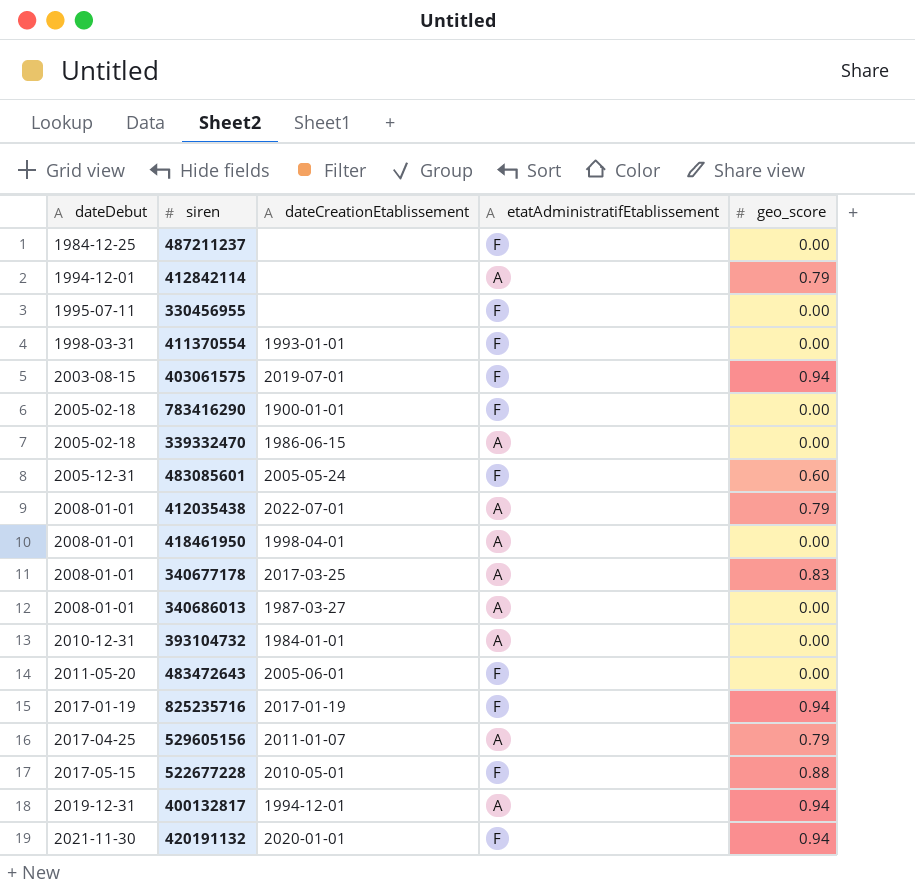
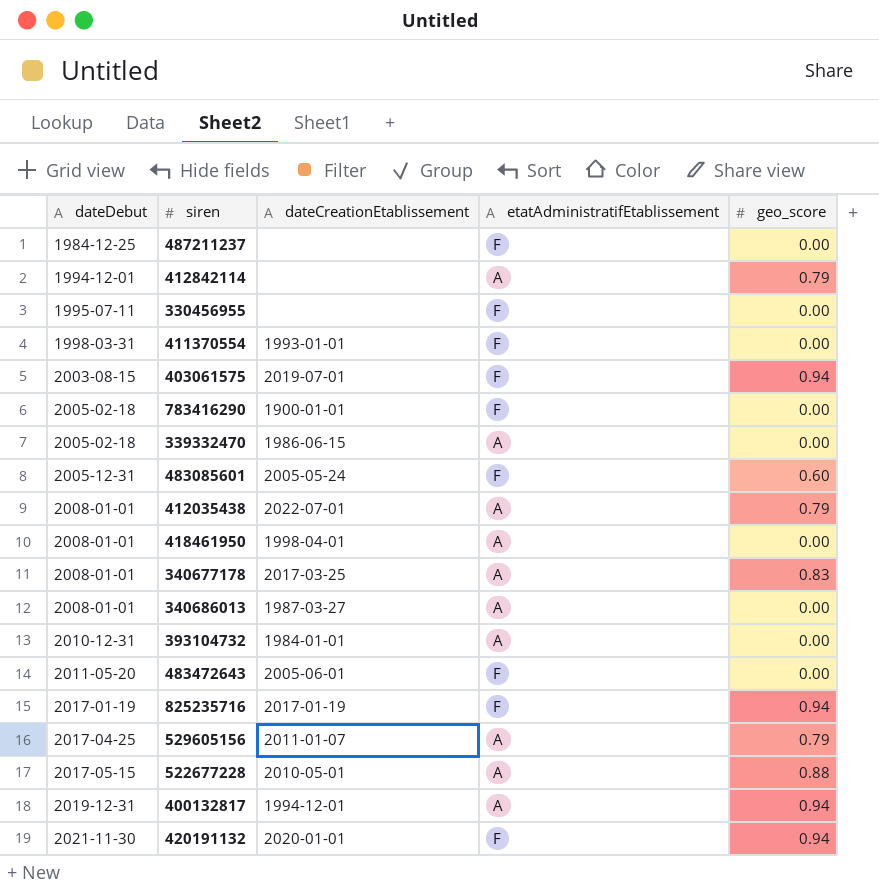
522677228 | etatAdministratifEtablissement: F -> A

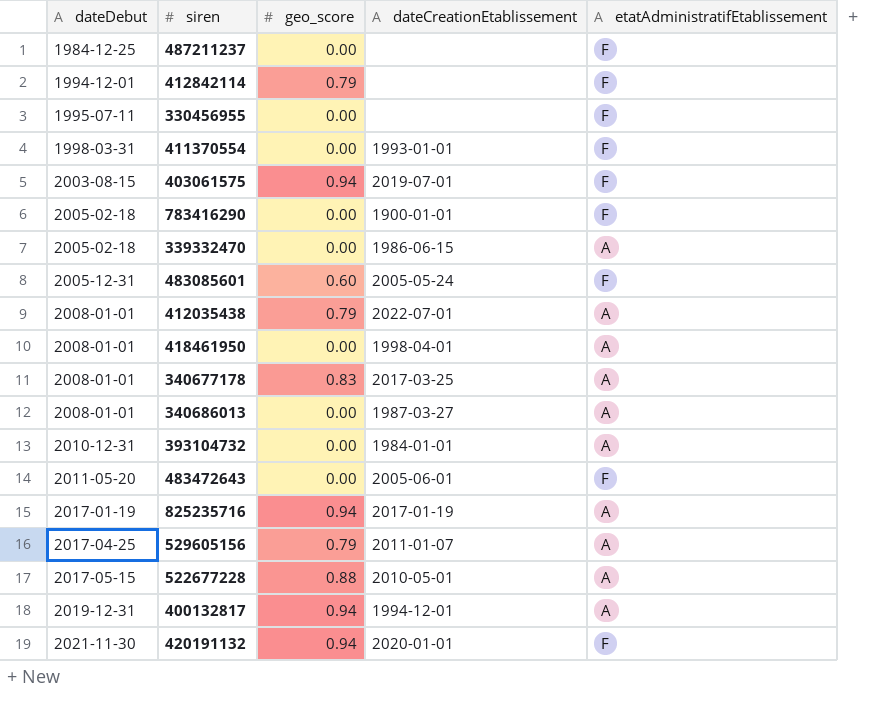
column geo_score | position: 5 -> 3
412842114 | etatAdministratifEtablissement: A -> F
825235716 | etatAdministratifEtablissement: F -> A

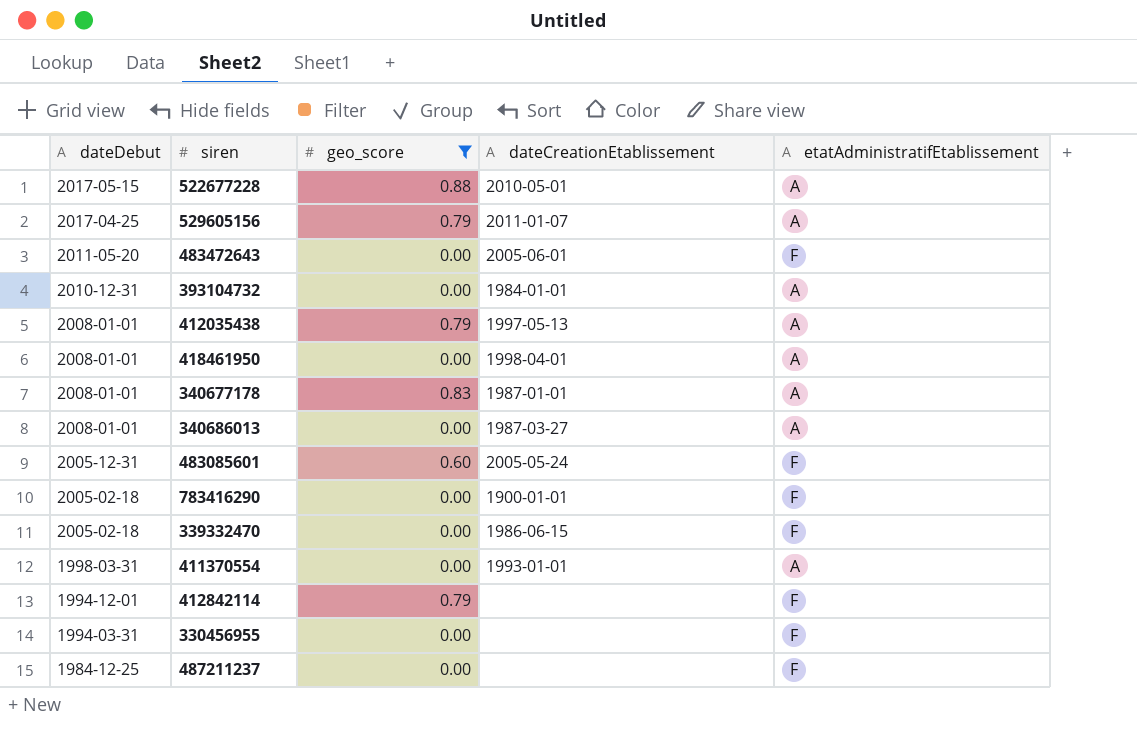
filter: none -> geo_score != 0.94
row order: dateDebut ascending -> dateDebut descending
412035438 | dateCreationEtablissement: 2022-07-01 -> 1997-05-13
340677178 | dateCreationEtablissement: 2017-03-25 -> 1987-01-01
339332470 | etatAdministratifEtablissement: A -> F
411370554 | etatAdministratifEtablissement: F -> A
330456955 | dateDebut: 1995-07-11 -> 1994-03-31

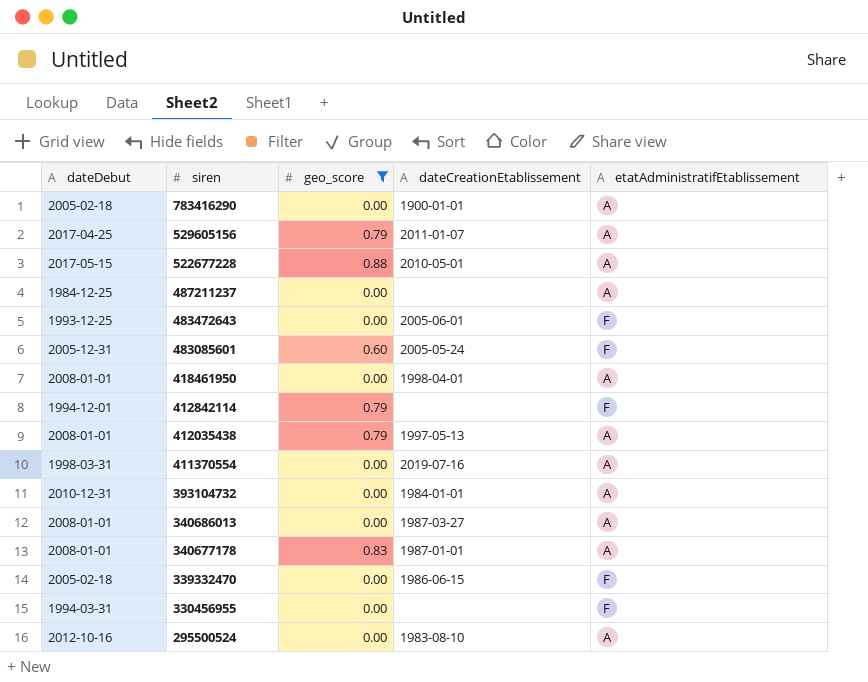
row order: dateDebut descending -> siren descending
783416290 | etatAdministratifEtablissement: F -> A
487211237 | etatAdministratifEtablissement: F -> A
483472643 | dateDebut: 2011-05-20 -> 1993-12-25
411370554 | dateCreationEtablissement: 1993-01-01 -> 2019-07-16
row 295500524: none -> 2012-10-16 | 0.00 | 1983-08-10 | A

